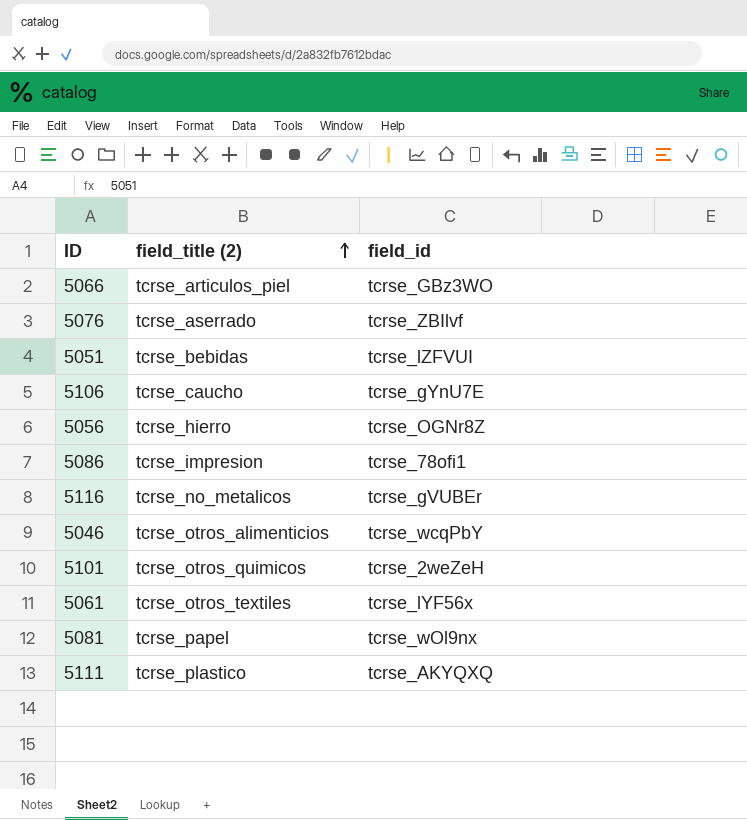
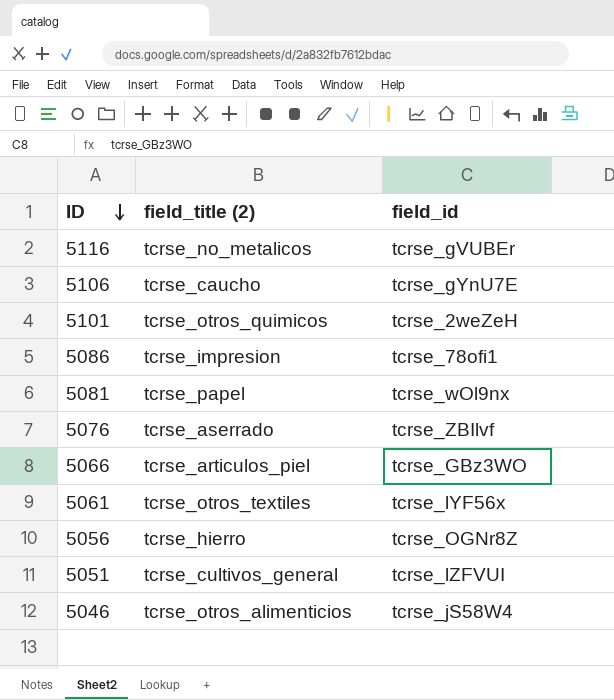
row order: field_title (2) ascending -> ID descending
row 5111: tcrse_plastico | tcrse_AKYQXQ -> none
5051 | field_title (2): tcrse_bebidas -> tcrse_cultivos_general
5046 | field_id: tcrse_wcqPbY -> tcrse_jS58W4

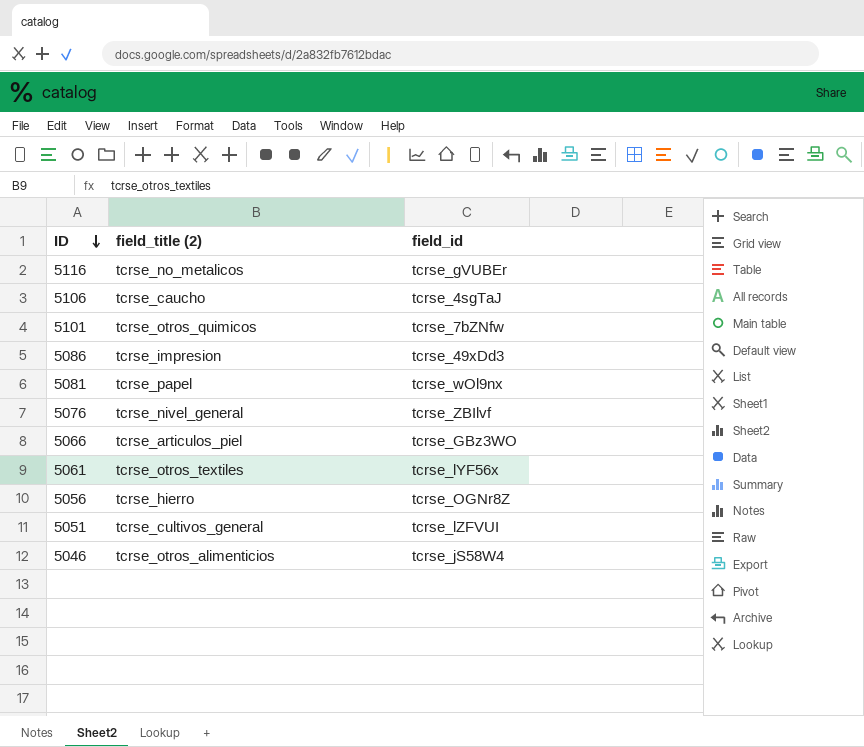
5106 | field_id: tcrse_gYnU7E -> tcrse_4sgTaJ
5101 | field_id: tcrse_2weZeH -> tcrse_7bZNfw
5086 | field_id: tcrse_78ofi1 -> tcrse_49xDd3
5076 | field_title (2): tcrse_aserrado -> tcrse_nivel_general

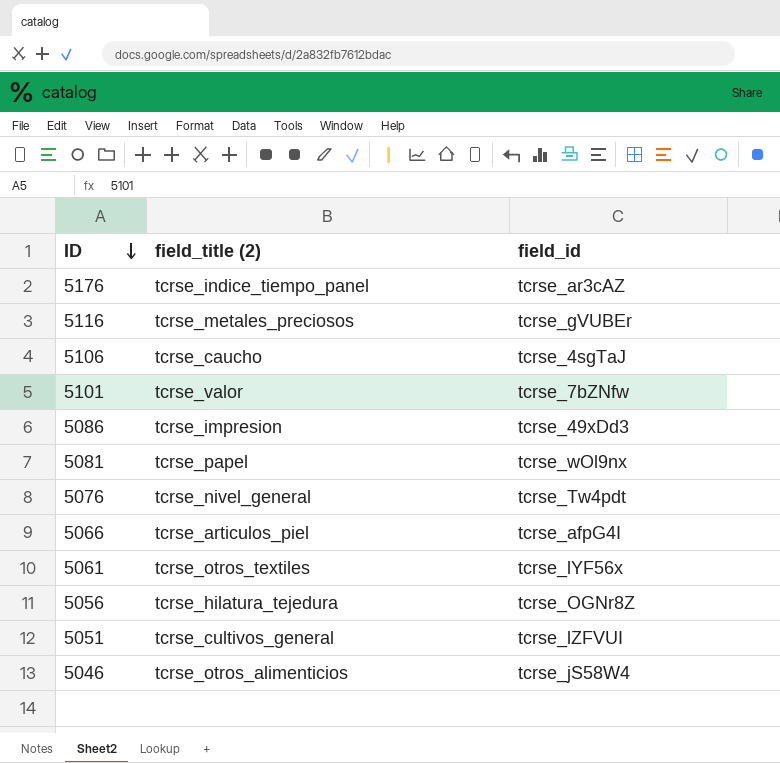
row 5176: none -> tcrse_indice_tiempo_panel | tcrse_ar3cAZ
5116 | field_title (2): tcrse_no_metalicos -> tcrse_metales_preciosos
5101 | field_title (2): tcrse_otros_quimicos -> tcrse_valor
5076 | field_id: tcrse_ZBIlvf -> tcrse_Tw4pdt
5066 | field_id: tcrse_GBz3WO -> tcrse_afpG4I
5056 | field_title (2): tcrse_hierro -> tcrse_hilatura_tejedura

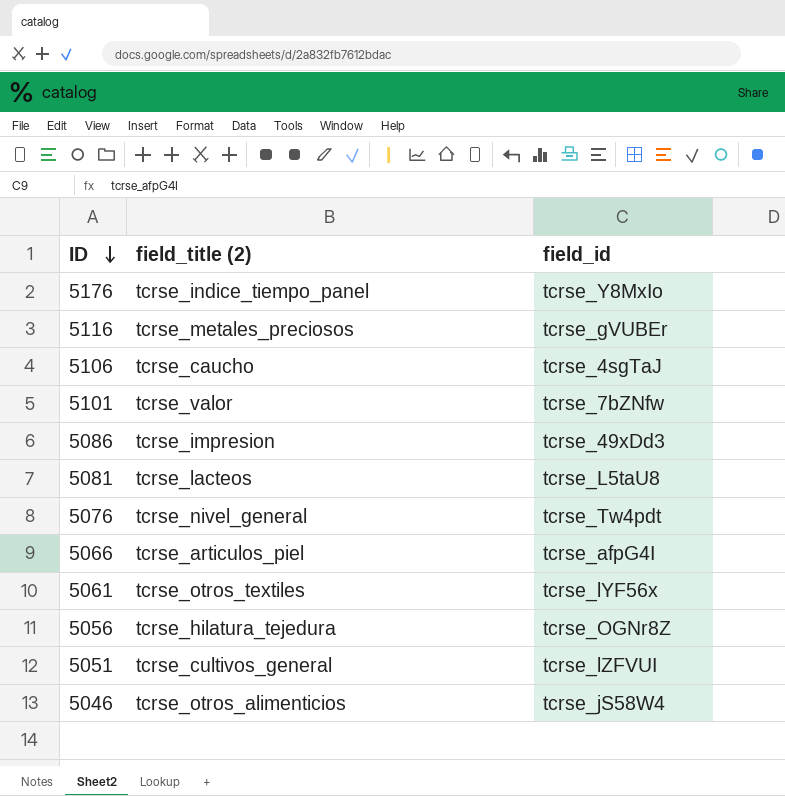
5176 | field_id: tcrse_ar3cAZ -> tcrse_Y8MxIo
5081 | field_title (2): tcrse_papel -> tcrse_lacteos
5081 | field_id: tcrse_wOl9nx -> tcrse_L5taU8

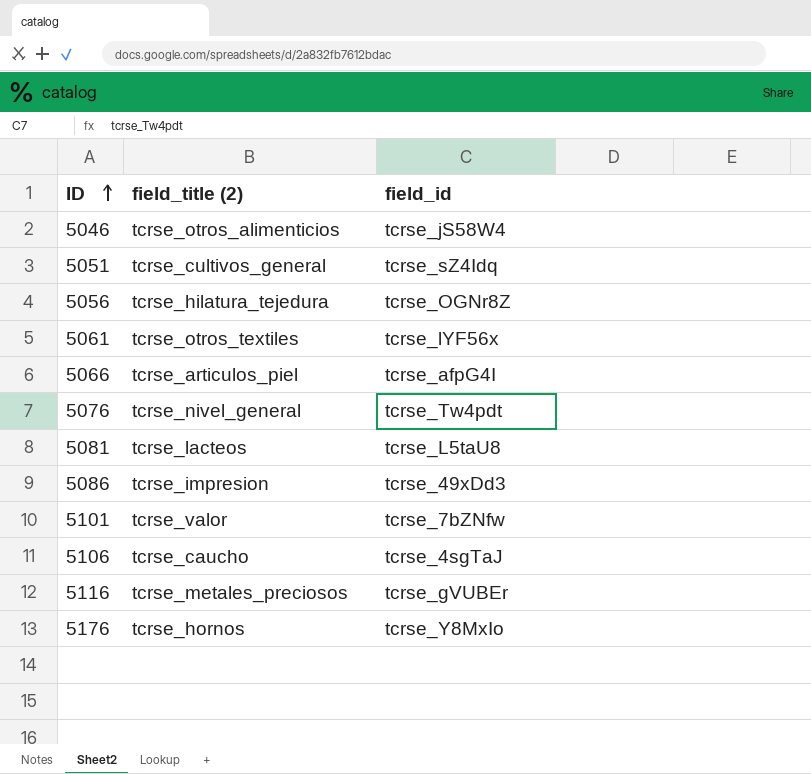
row order: ID descending -> ID ascending
5051 | field_id: tcrse_lZFVUI -> tcrse_sZ4Idq
5176 | field_title (2): tcrse_indice_tiempo_panel -> tcrse_hornos

